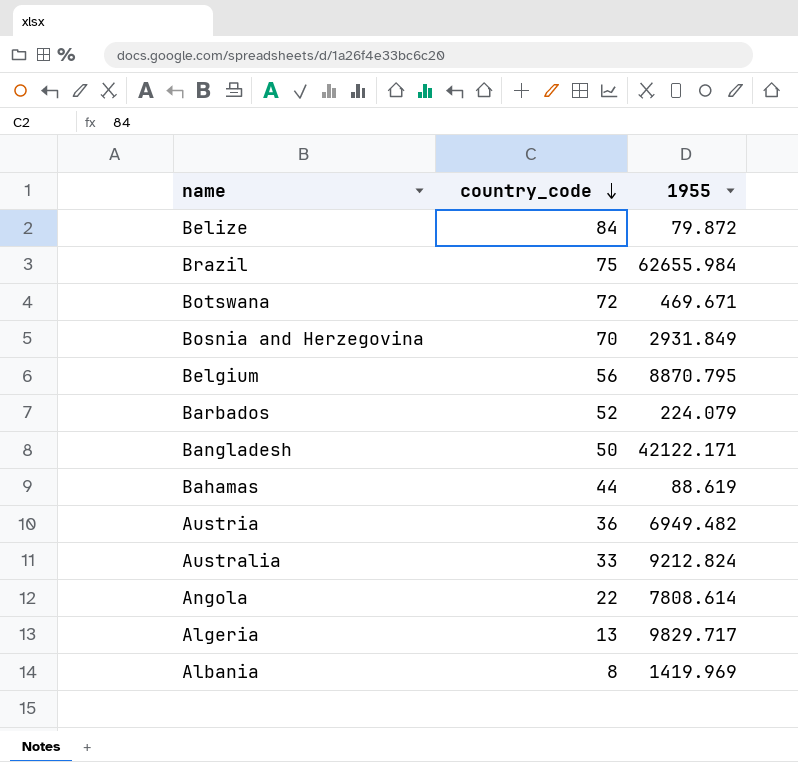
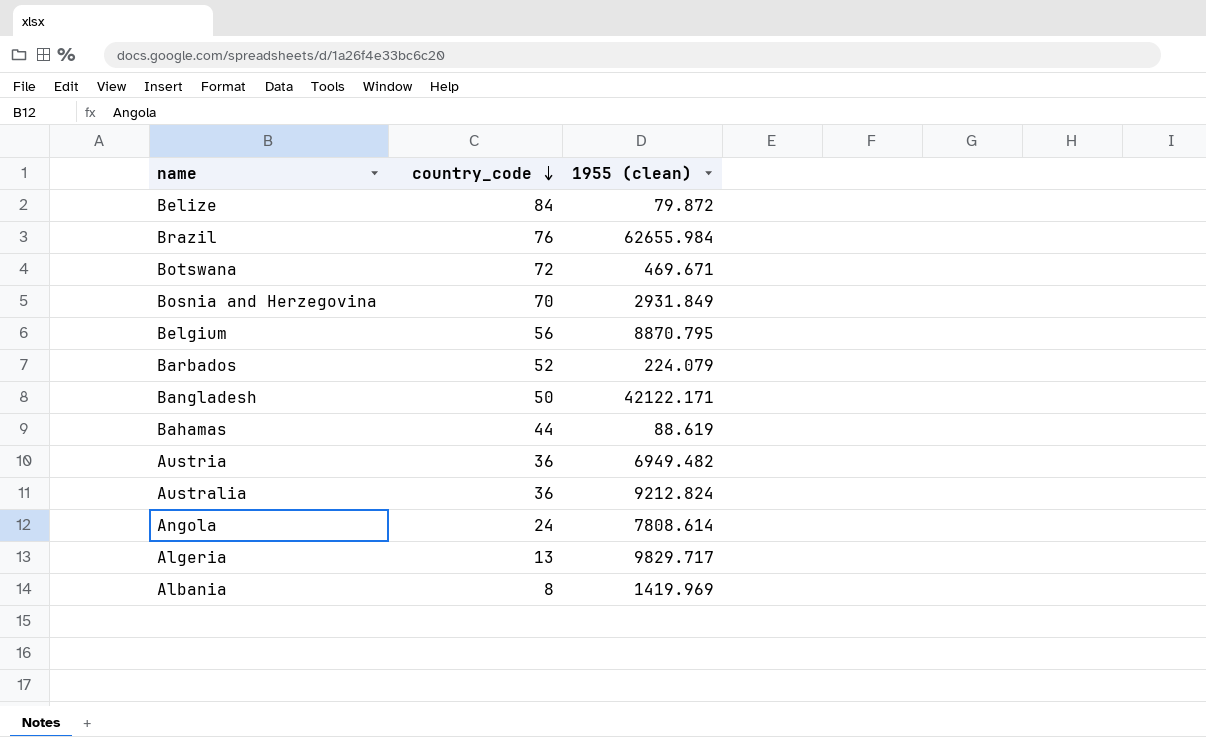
column name: 1955 -> 1955 (clean)
Brazil | country_code: 75 -> 76
Australia | country_code: 33 -> 36
Angola | country_code: 22 -> 24

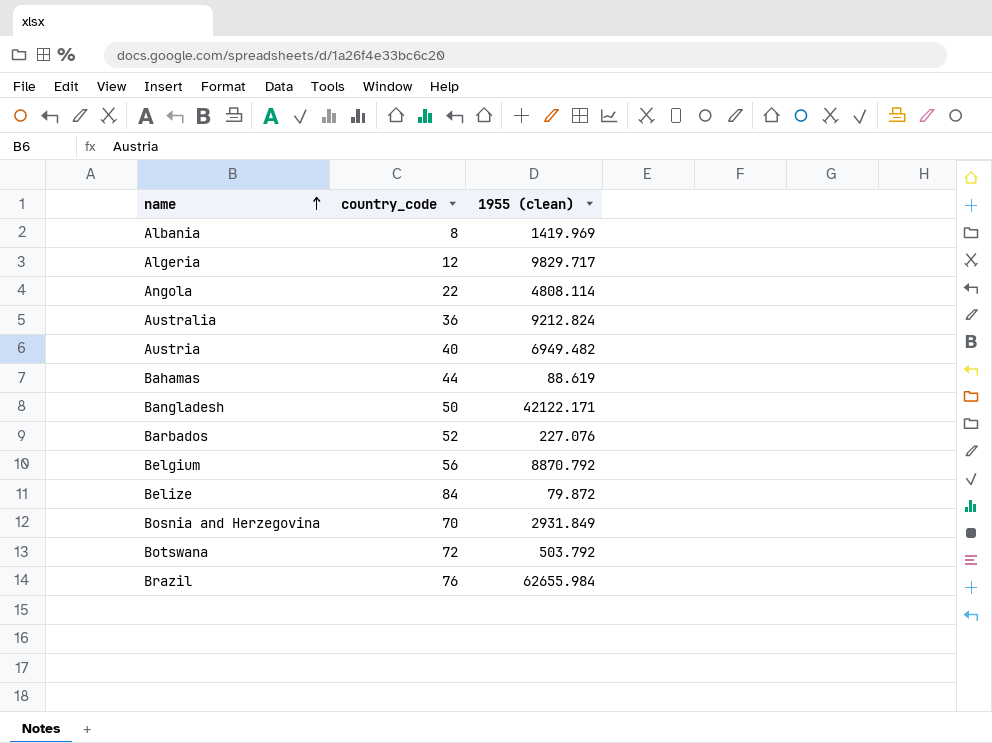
row order: country_code descending -> name ascending
Algeria | country_code: 13 -> 12
Angola | country_code: 24 -> 22
Angola | 1955 (clean): 7808.614 -> 4808.114
Austria | country_code: 36 -> 40
Barbados | 1955 (clean): 224.079 -> 227.076
Belgium | 1955 (clean): 8870.795 -> 8870.792
Botswana | 1955 (clean): 469.671 -> 503.792

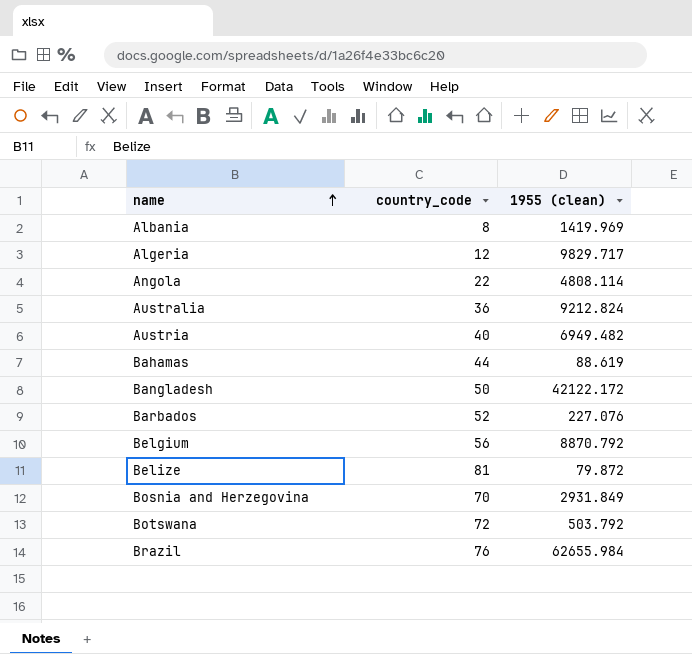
Bangladesh | 1955 (clean): 42122.171 -> 42122.172
Belize | country_code: 84 -> 81

